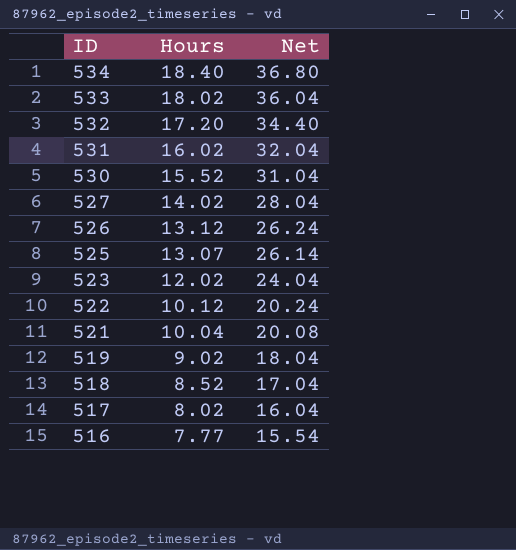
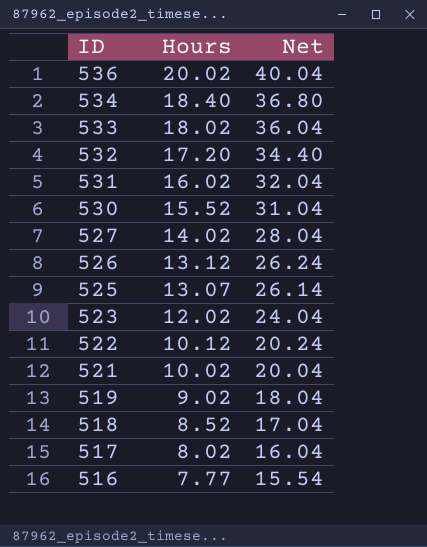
row 536: none -> 20.02 | 40.04
521 | Hours: 10.04 -> 10.02
521 | Net: 20.08 -> 20.04

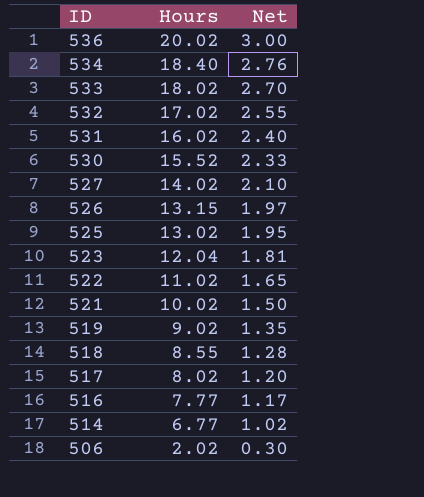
column Net | formula: [Hours] * 2 -> [Hours] * 0.15
532 | Hours: 17.20 -> 17.02
526 | Hours: 13.12 -> 13.15
525 | Hours: 13.07 -> 13.02
523 | Hours: 12.02 -> 12.04
522 | Hours: 10.12 -> 11.02
518 | Hours: 8.52 -> 8.55
row 514: none -> 6.77 | 1.02
row 506: none -> 2.02 | 0.30

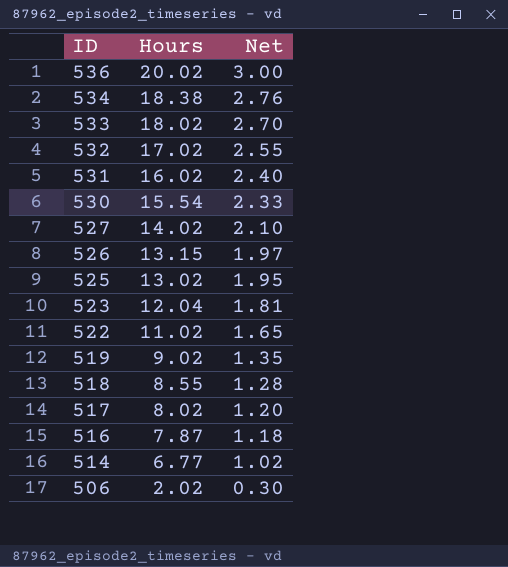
row 521: 10.02 | 1.50 -> none
534 | Hours: 18.40 -> 18.38
530 | Hours: 15.52 -> 15.54
516 | Hours: 7.77 -> 7.87
516 | Net: 1.17 -> 1.18

